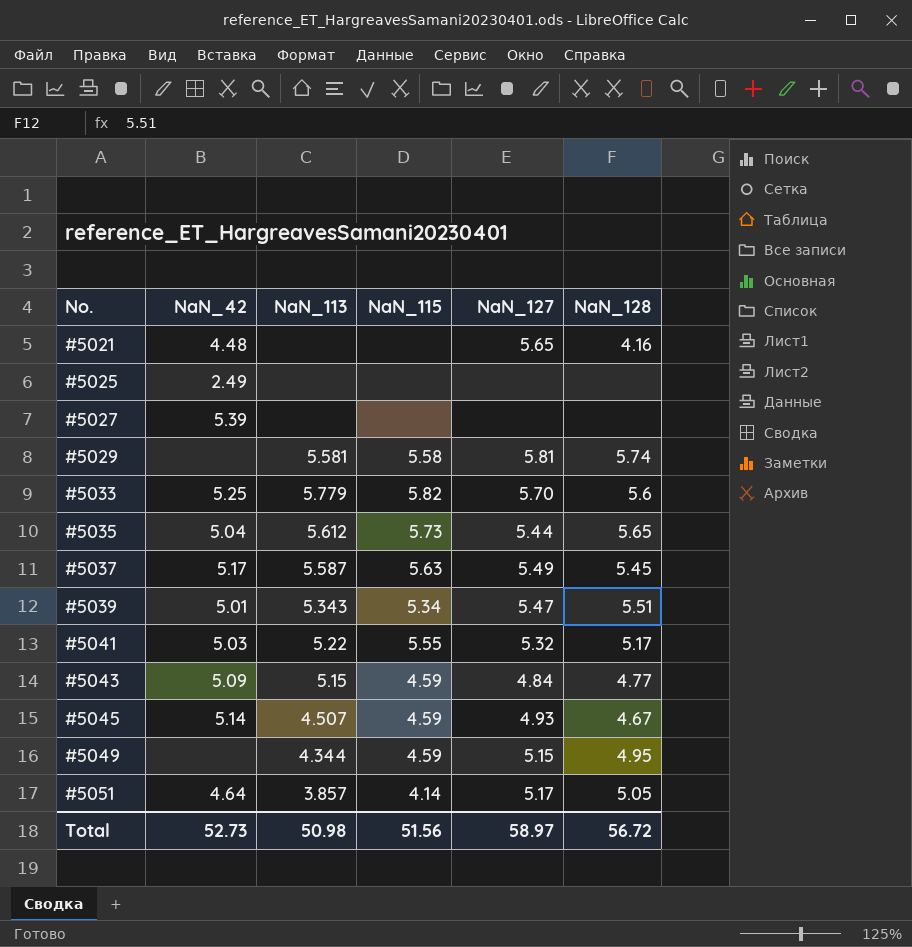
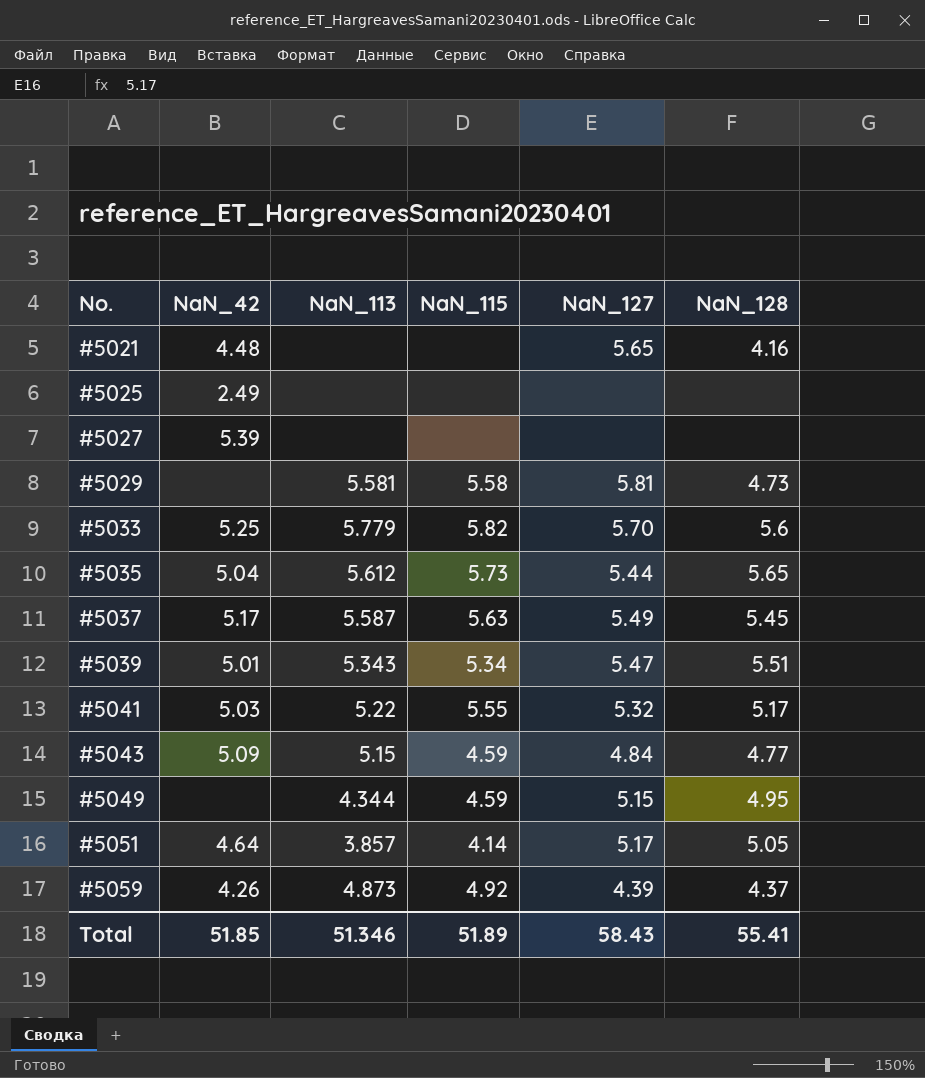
row #5045: 5.14 | 4.507 | 4.59 | 4.93 | 4.67 -> none
#5029 | NaN_128: 5.74 -> 4.73
row #5059: none -> 4.26 | 4.873 | 4.92 | 4.39 | 4.37
Total | NaN_42: 52.73 -> 51.85
Total | NaN_113: 50.98 -> 51.346
Total | NaN_115: 51.56 -> 51.89
Total | NaN_127: 58.97 -> 58.43
Total | NaN_128: 56.72 -> 55.41

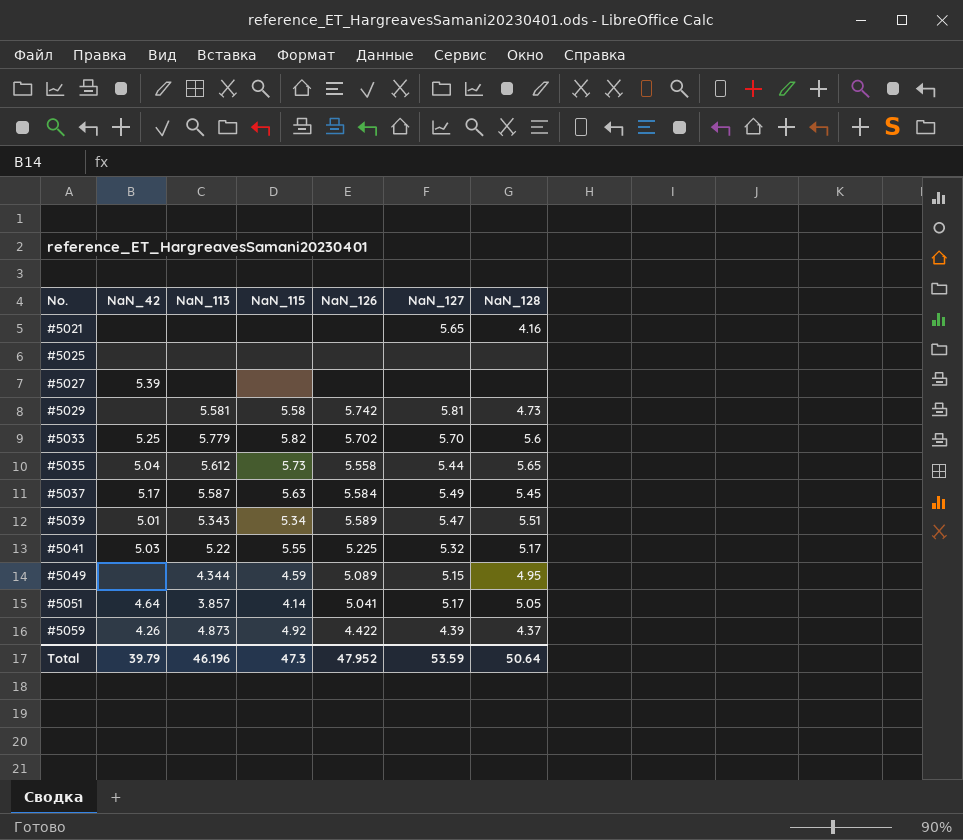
column NaN_126 | position: none -> 5
row #5043: 5.09 | 5.15 | 4.59 | 4.84 | 4.77 -> none
#5021 | NaN_42: 4.48 -> none
#5025 | NaN_42: 2.49 -> none
Total | NaN_42: 51.85 -> 39.79
Total | NaN_113: 51.346 -> 46.196
Total | NaN_115: 51.89 -> 47.3
Total | NaN_127: 58.43 -> 53.59
Total | NaN_128: 55.41 -> 50.64

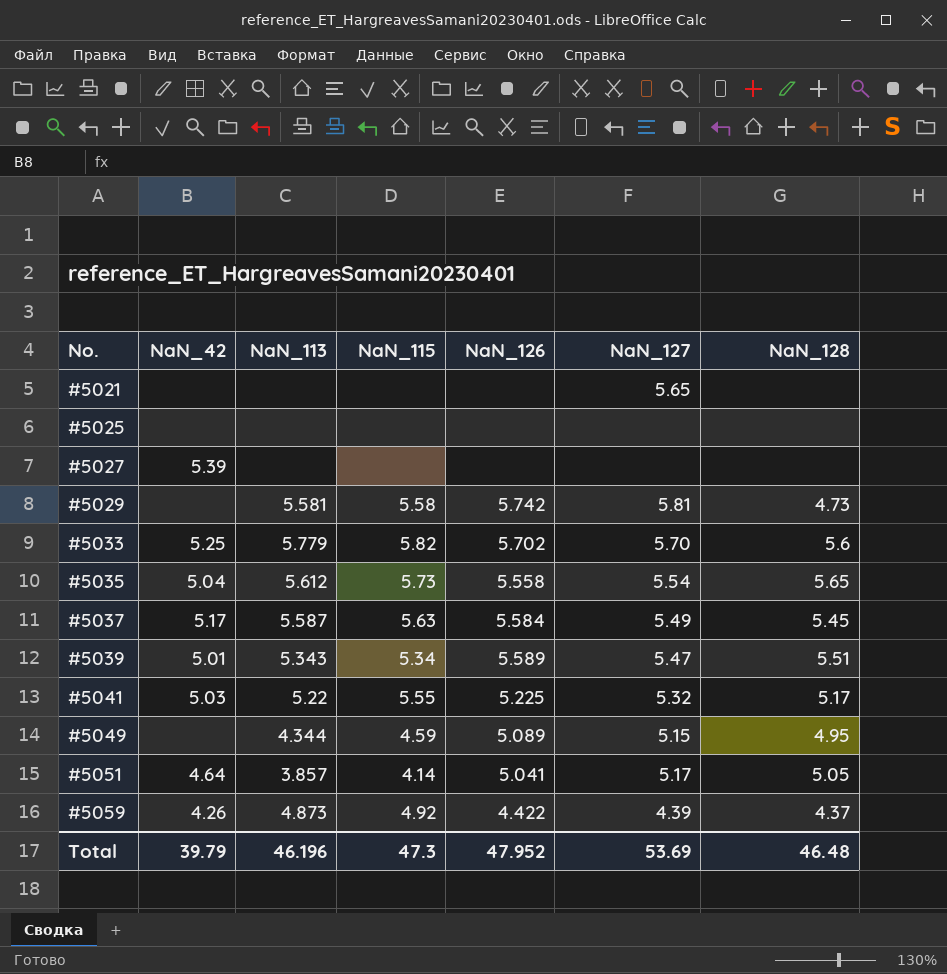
#5021 | NaN_128: 4.16 -> none
#5035 | NaN_127: 5.44 -> 5.54
Total | NaN_127: 53.59 -> 53.69
Total | NaN_128: 50.64 -> 46.48

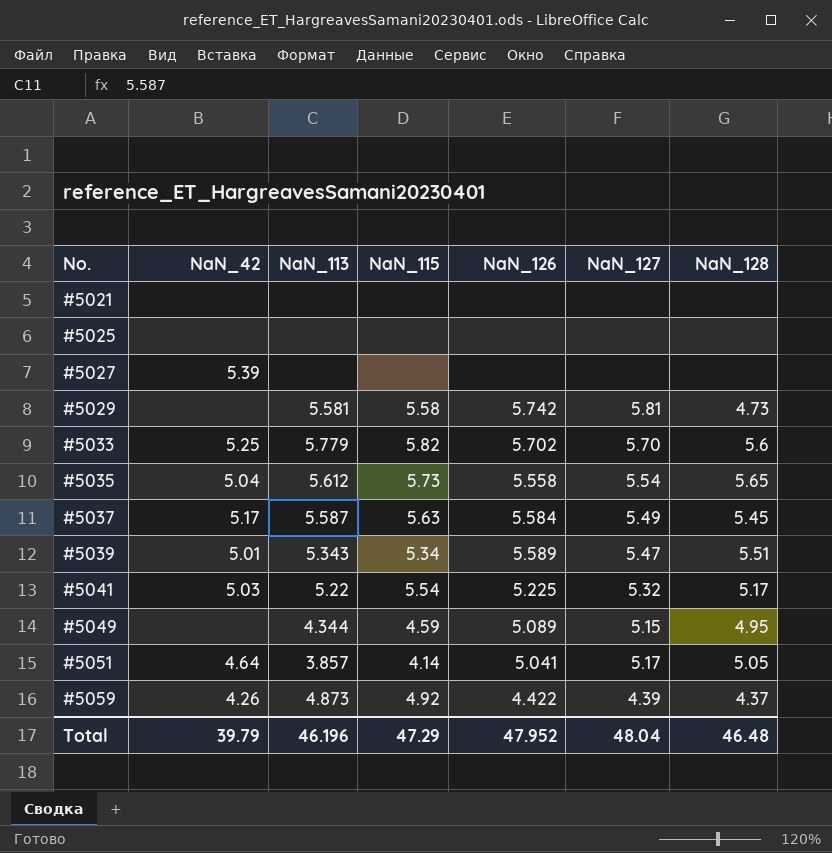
#5021 | NaN_127: 5.65 -> none
#5041 | NaN_115: 5.55 -> 5.54
Total | NaN_115: 47.3 -> 47.29
Total | NaN_127: 53.69 -> 48.04

